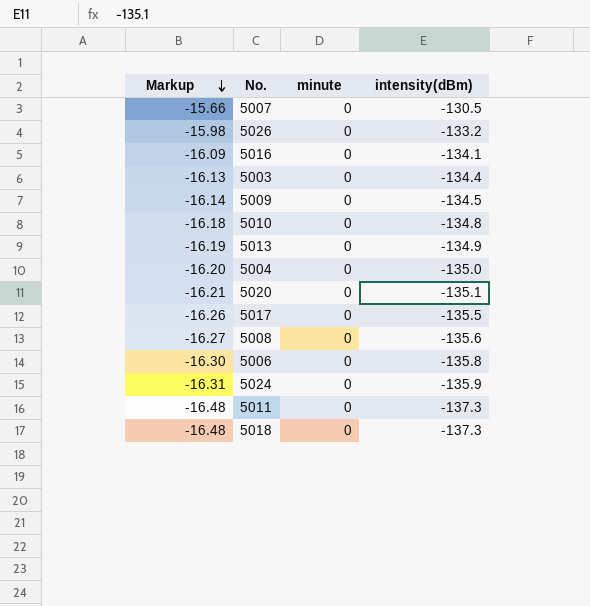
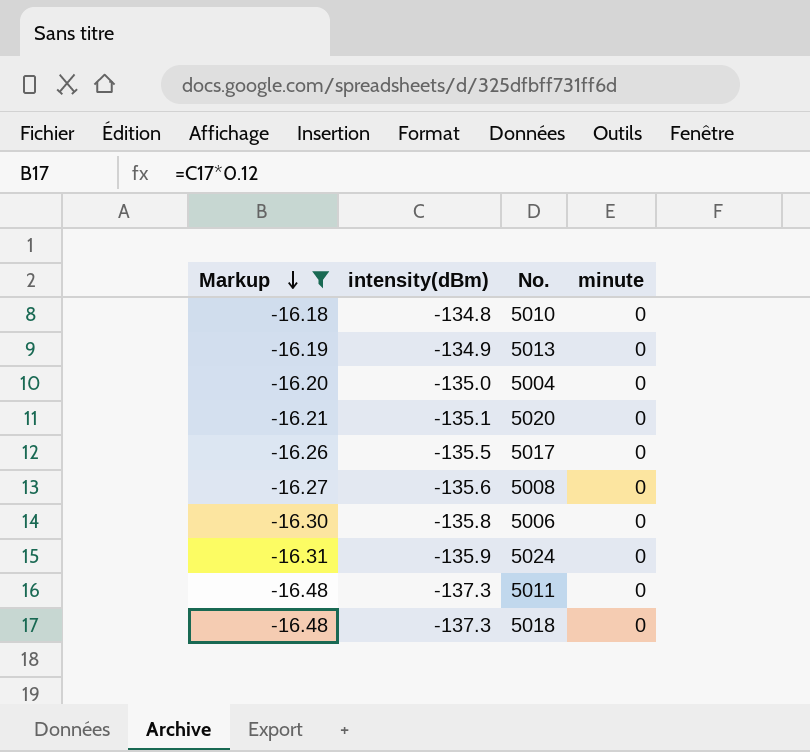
filter: none -> Markup <= -16.18
column intensity(dBm) | position: 4 -> 2

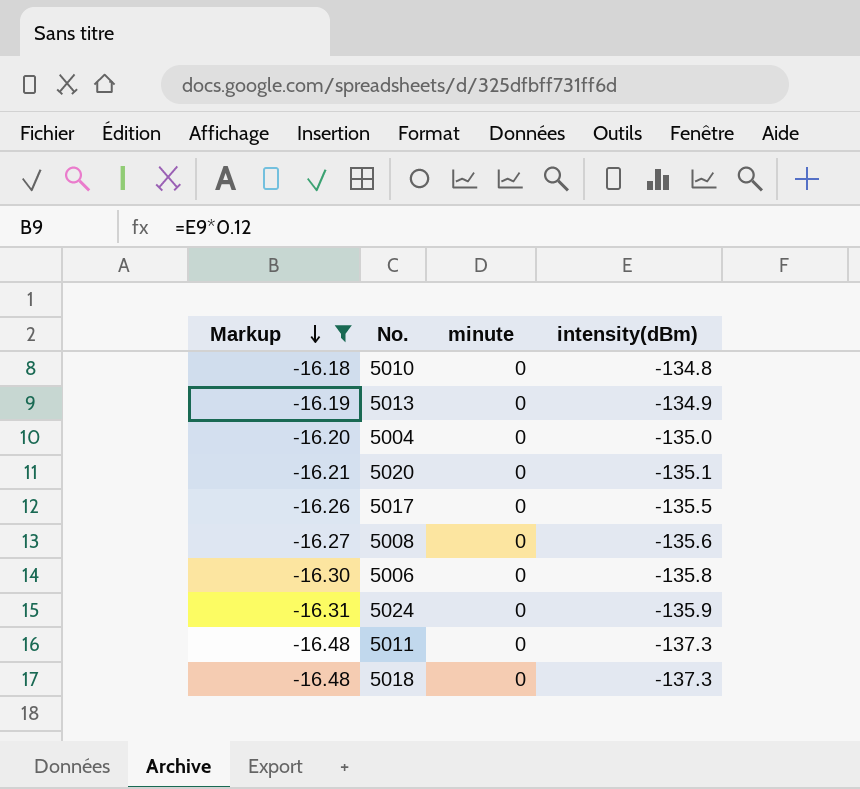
column intensity(dBm) | position: 2 -> 4

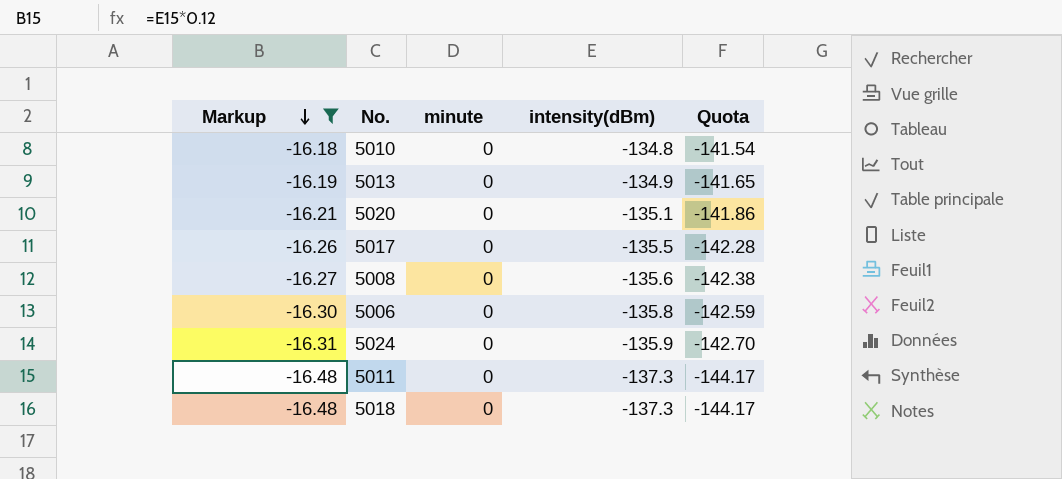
column Quota | formula: none -> [intensity(dBm)] * 1.05
row 5004: -16.20 | 0 | -135.0 -> none

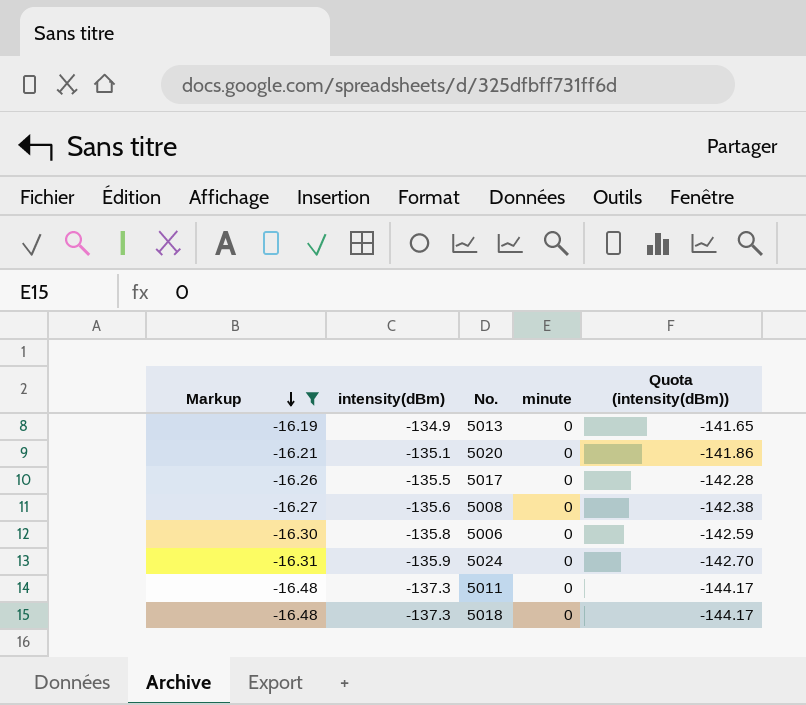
column intensity(dBm) | position: 4 -> 2
column name: Quota -> Quota (intensity(dBm))
row 5010: -16.18 | 0 | -134.8 | -141.54 -> none

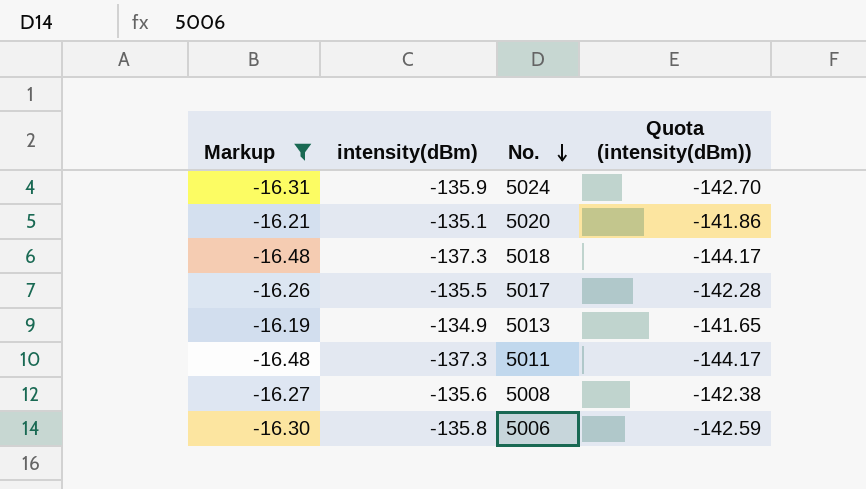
row order: Markup descending -> No. descending
column minute | position: 4 -> none

